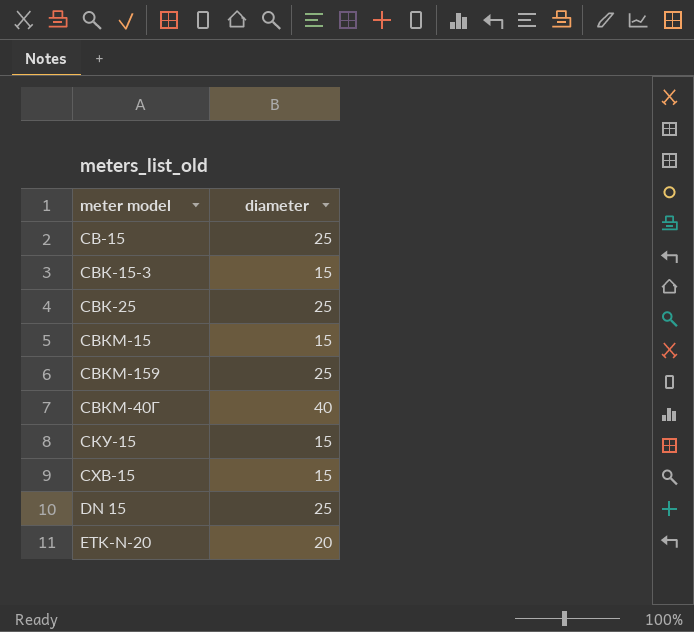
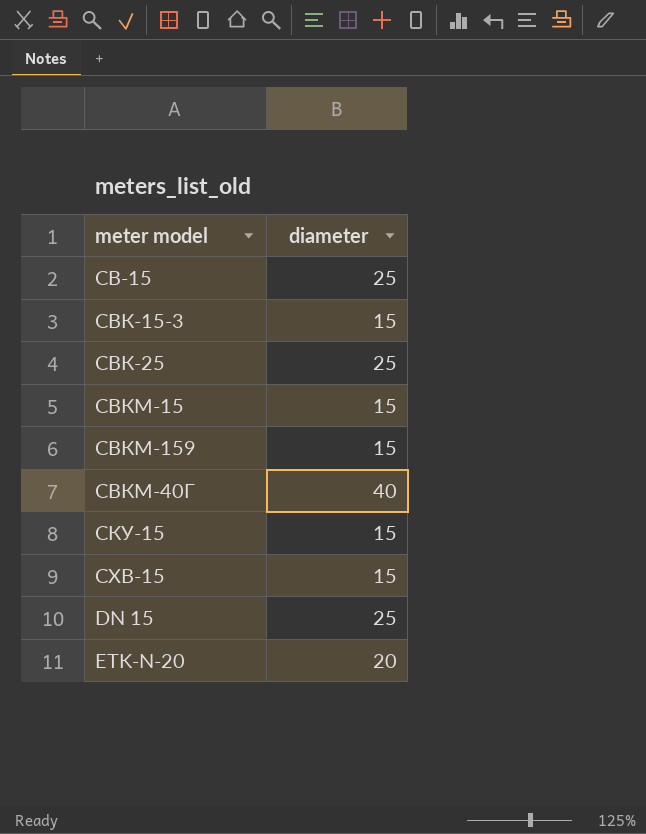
CВКМ-159 | diameter: 25 -> 15

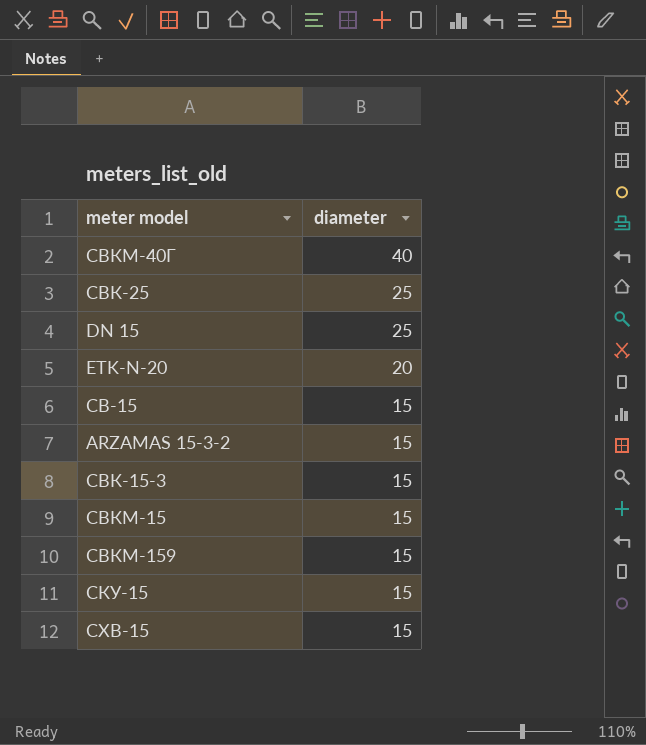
row order: none -> diameter descending
CВ-15 | diameter: 25 -> 15
row ARZAMAS 15-3-2: none -> 15

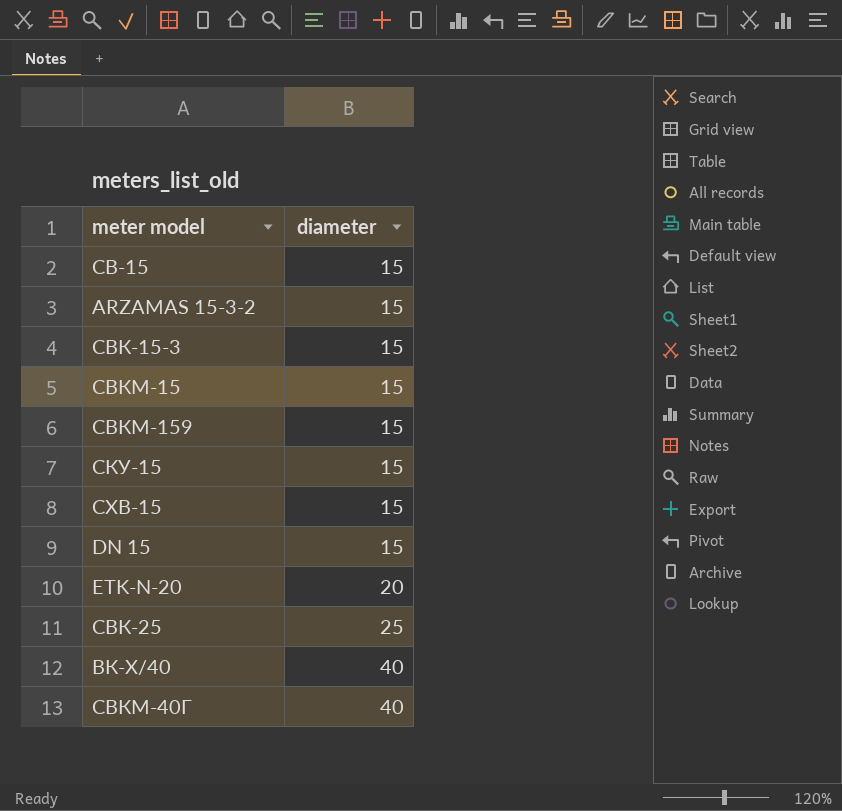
row order: diameter descending -> diameter ascending
DN 15 | diameter: 25 -> 15
row ВК-Х/40: none -> 40

